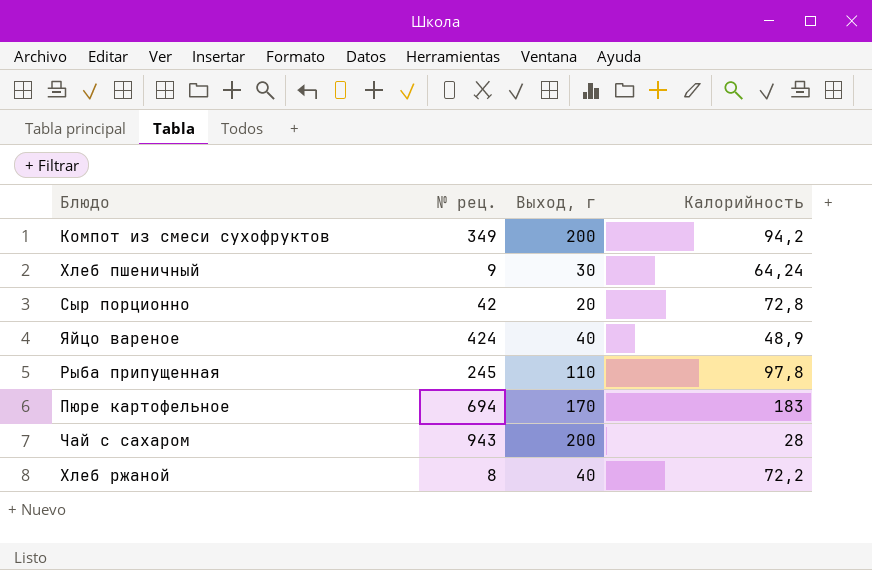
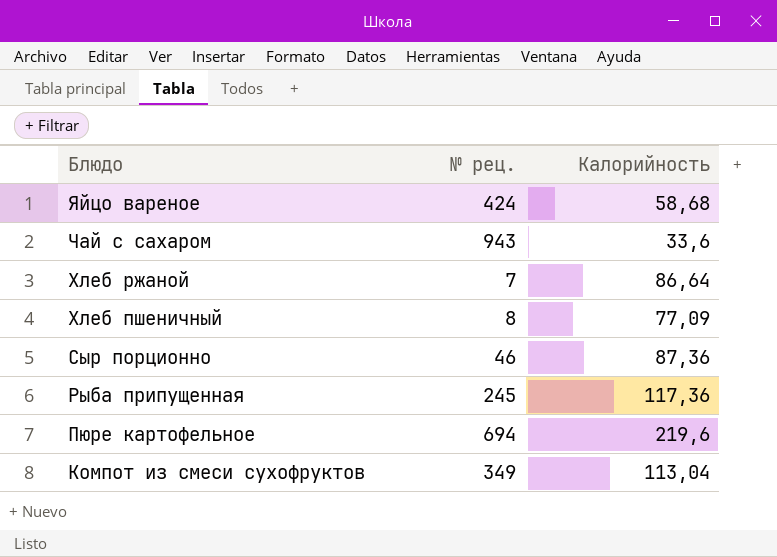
row order: none -> Блюдо descending
column Выход, г | position: 3 -> none
Яйцо вареное | Калорийность: 48,9 -> 58,68
Чай с сахаром | Калорийность: 28 -> 33,6
Хлеб ржаной | № рец.: 8 -> 7
Хлеб ржаной | Калорийность: 72,2 -> 86,64
Хлеб пшеничный | № рец.: 9 -> 8
Хлеб пшеничный | Калорийность: 64,24 -> 77,09
Сыр порционно | № рец.: 42 -> 46
Сыр порционно | Калорийность: 72,8 -> 87,36
Рыба припущенная | Калорийность: 97,8 -> 117,36
Пюре картофельное | Калорийность: 183 -> 219,6
Компот из смеси сухофруктов | Калорийность: 94,2 -> 113,04

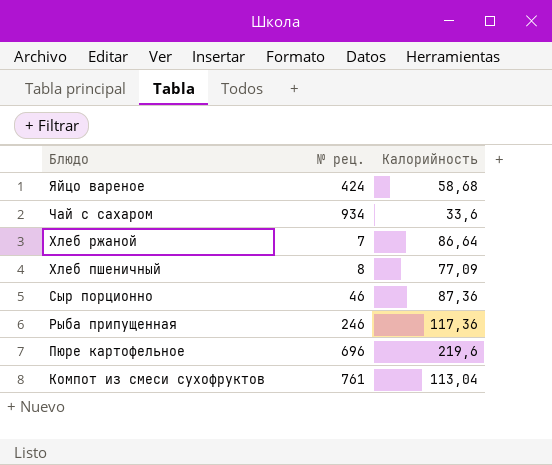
Чай с сахаром | № рец.: 943 -> 934
Рыба припущенная | № рец.: 245 -> 246
Пюре картофельное | № рец.: 694 -> 696
Компот из смеси сухофруктов | № рец.: 349 -> 761

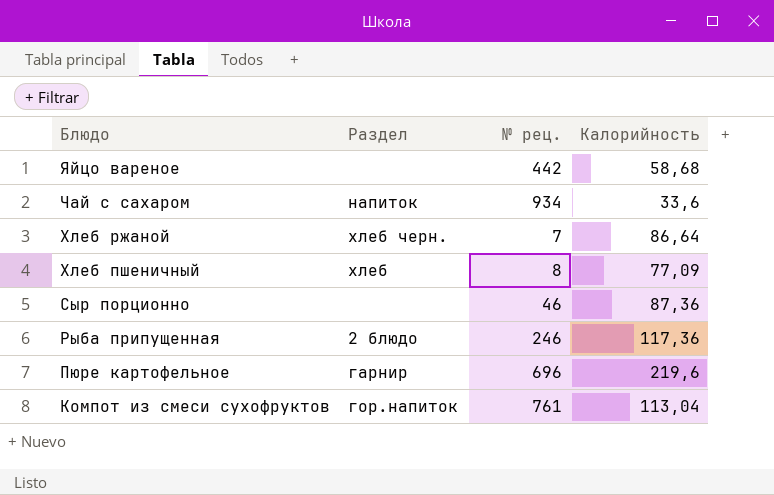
column Раздел | position: none -> 2
Яйцо вареное | № рец.: 424 -> 442

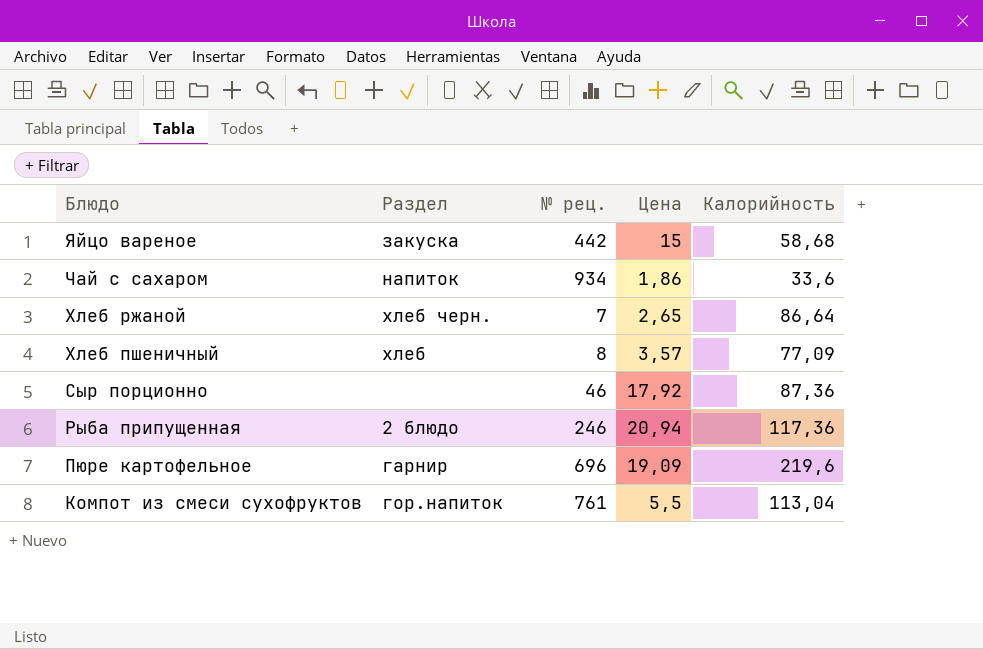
column Цена | position: none -> 4
Яйцо вареное | Раздел: none -> закуска

